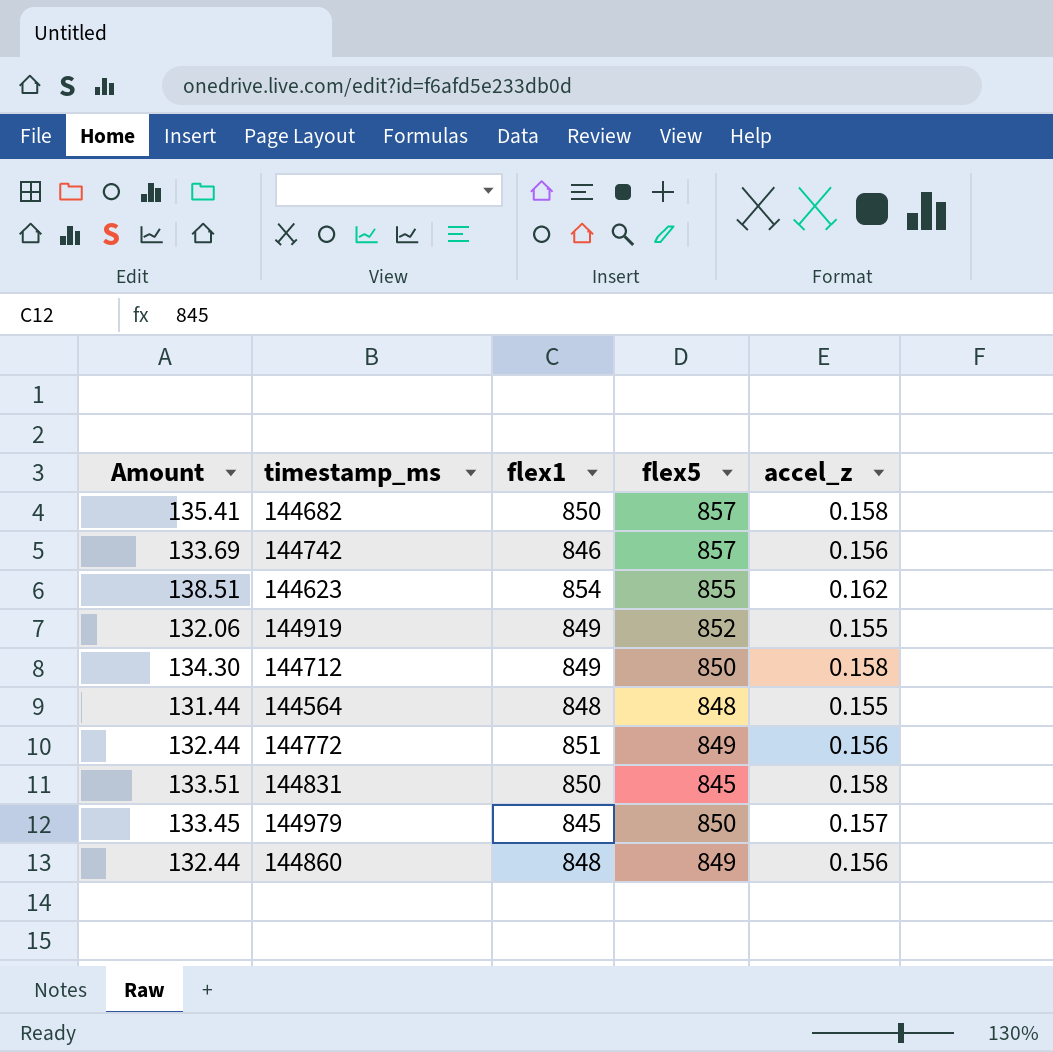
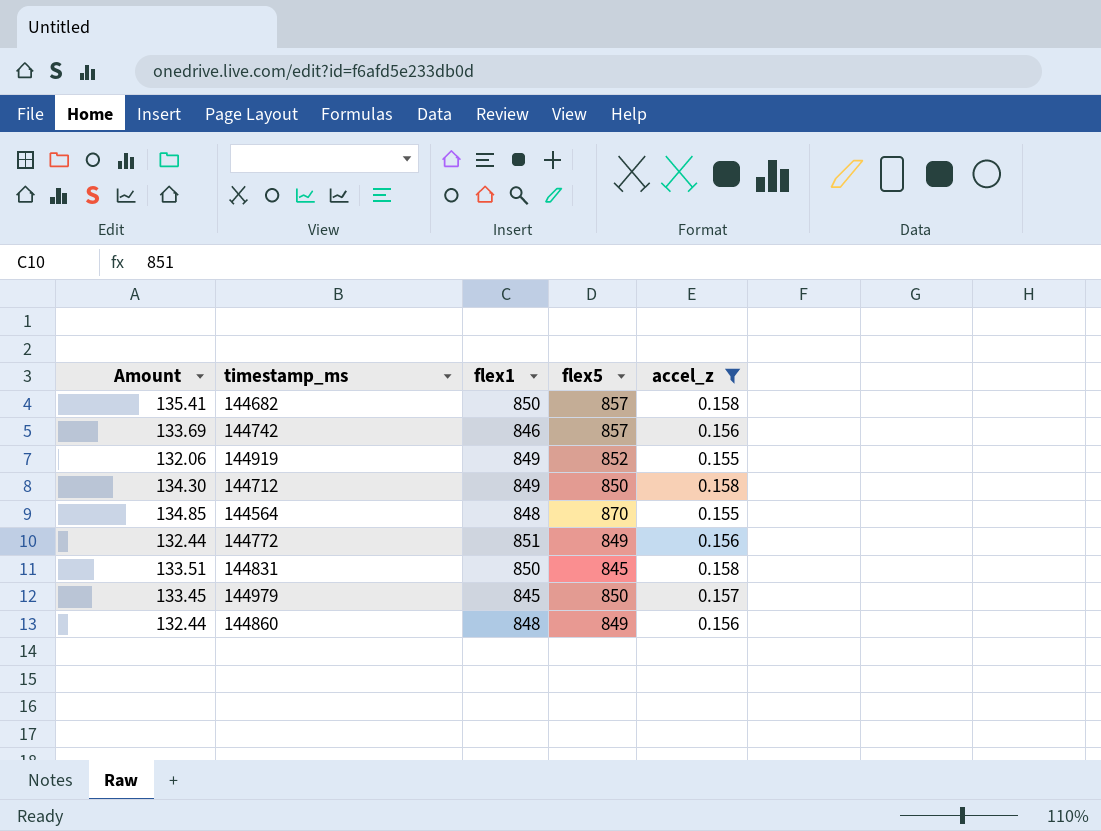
filter: none -> accel_z != 0.162
144564 | Amount: 131.44 -> 134.85
144564 | flex5: 848 -> 870

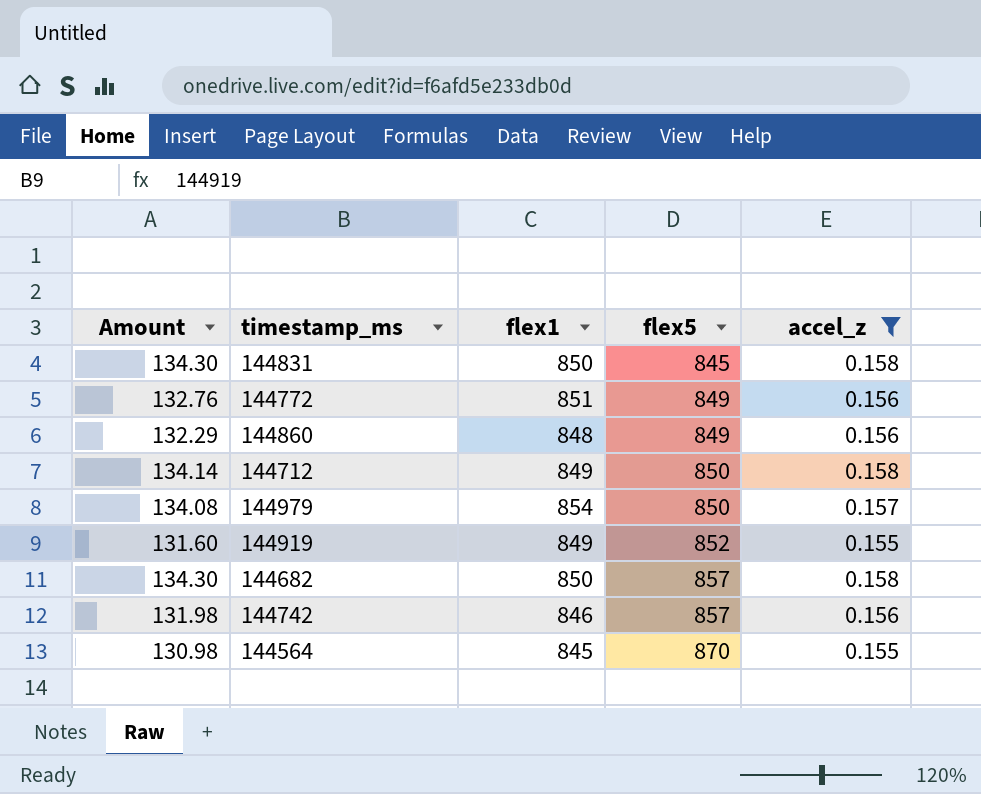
row order: none -> flex5 ascending
column Amount | formula: [flex5] * [accel_z] -> [flex1] * [accel_z]
144979 | flex1: 845 -> 854
144564 | flex1: 848 -> 845

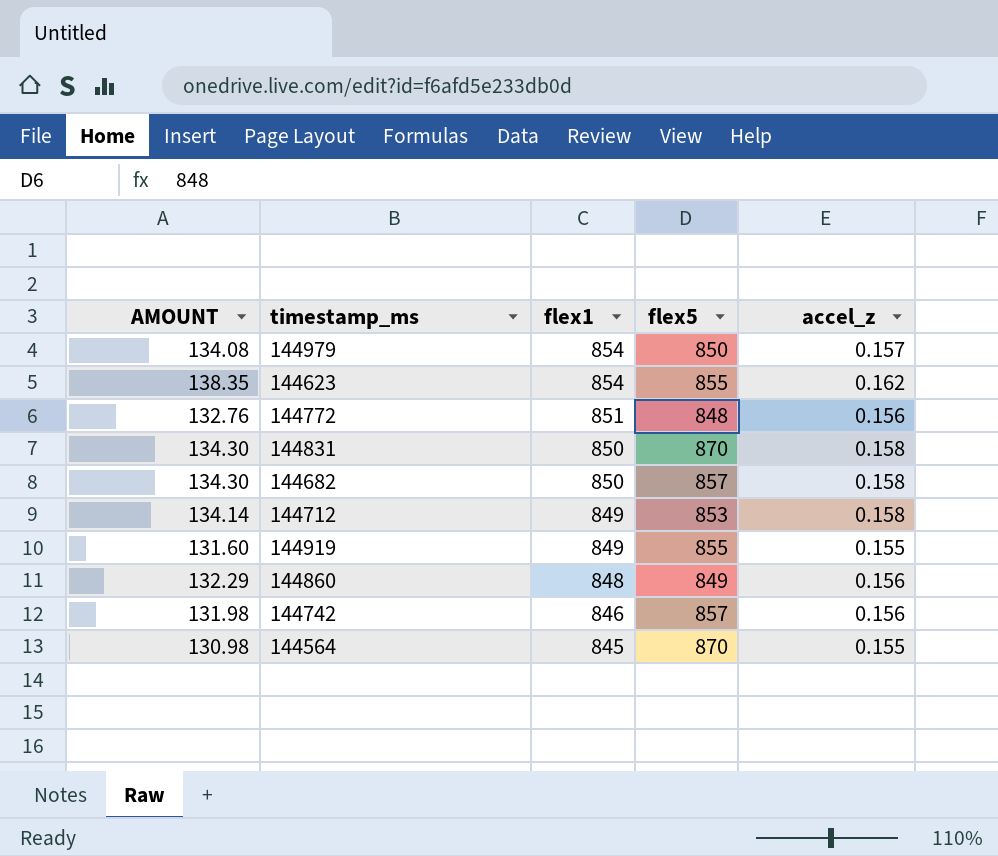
filter: accel_z != 0.162 -> none
row order: flex5 ascending -> flex1 descending
column name: Amount -> AMOUNT
144772 | flex5: 849 -> 848
144831 | flex5: 845 -> 870
144712 | flex5: 850 -> 853
144919 | flex5: 852 -> 855

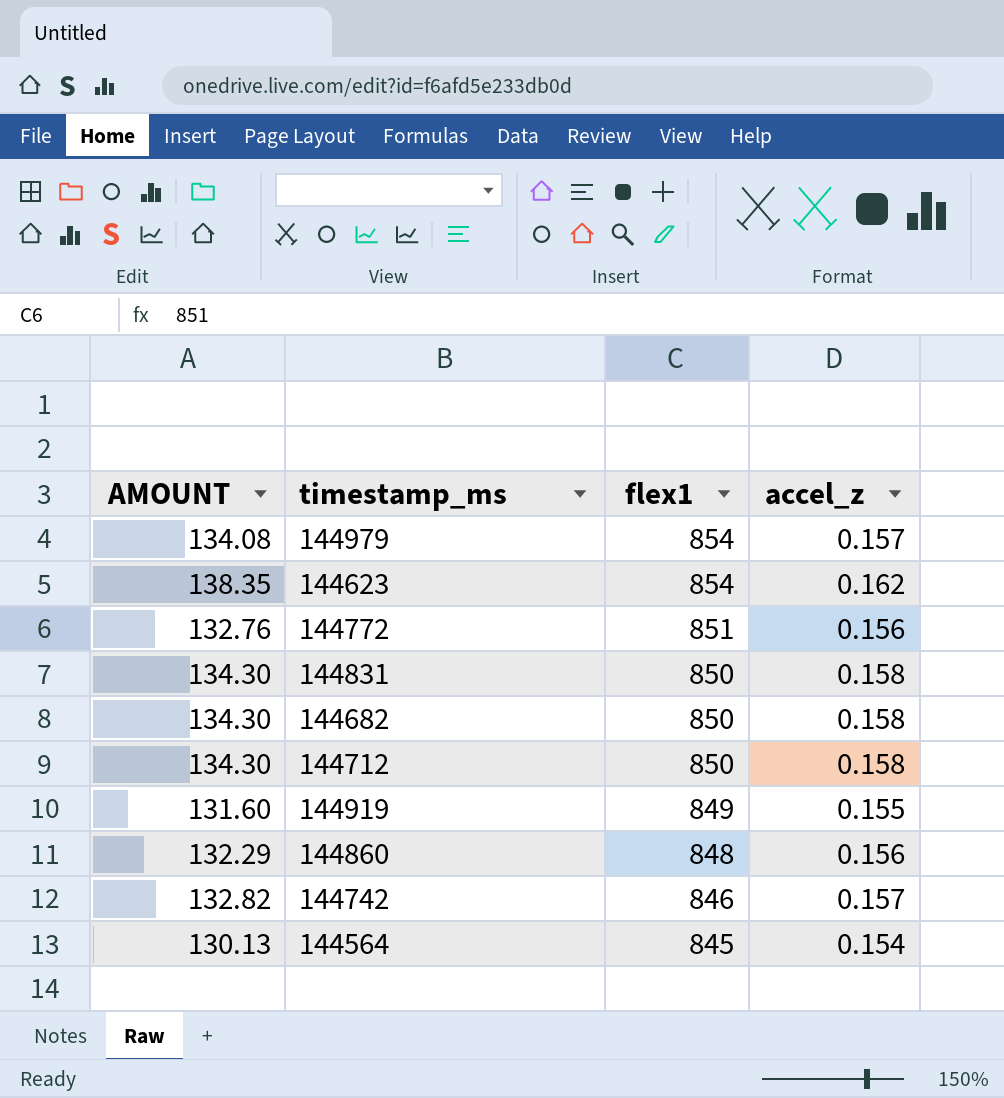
column flex5 | position: 4 -> none
144712 | AMOUNT: 134.14 -> 134.30
144712 | flex1: 849 -> 850
144742 | AMOUNT: 131.98 -> 132.82
144742 | accel_z: 0.156 -> 0.157
144564 | AMOUNT: 130.98 -> 130.13
144564 | accel_z: 0.155 -> 0.154

